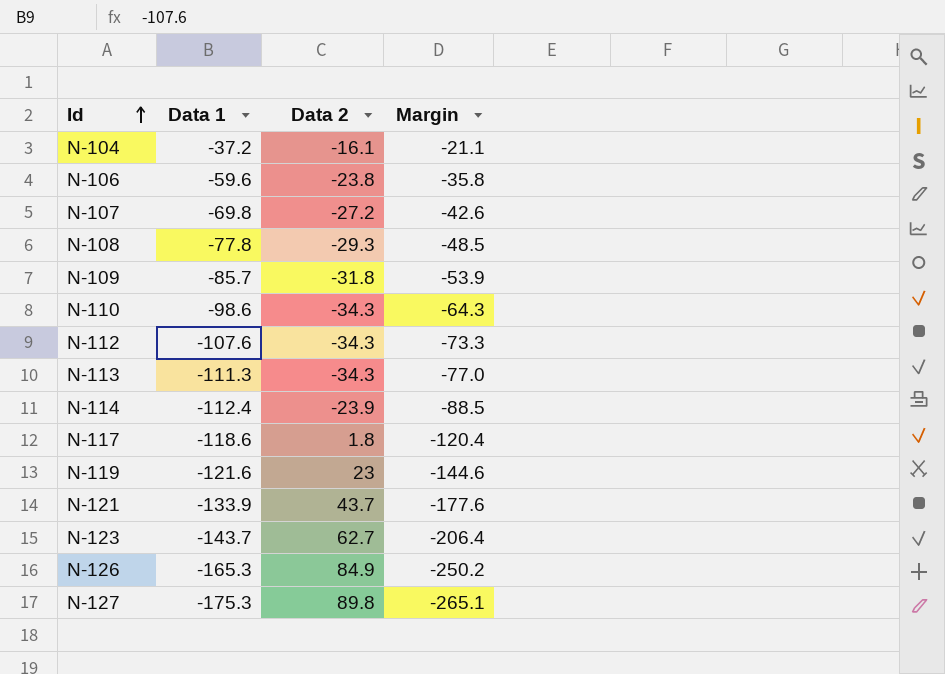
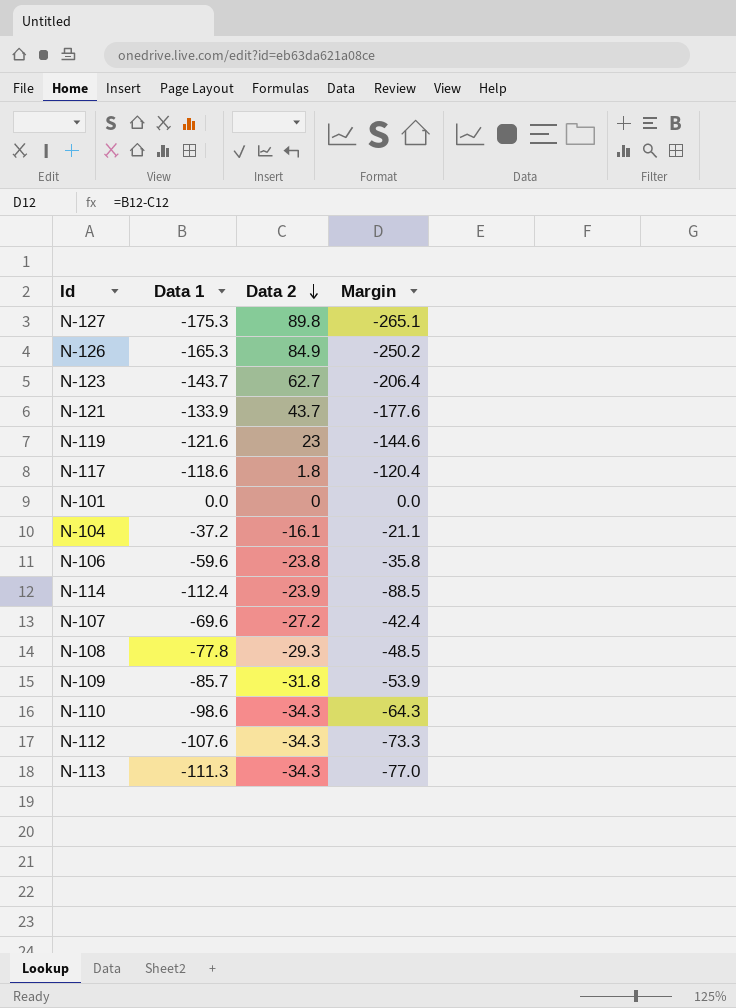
row order: Id ascending -> Data 2 descending
row N-101: none -> 0.0 | 0 | 0.0
N-107 | Data 1: -69.8 -> -69.6
N-107 | Margin: -42.6 -> -42.4

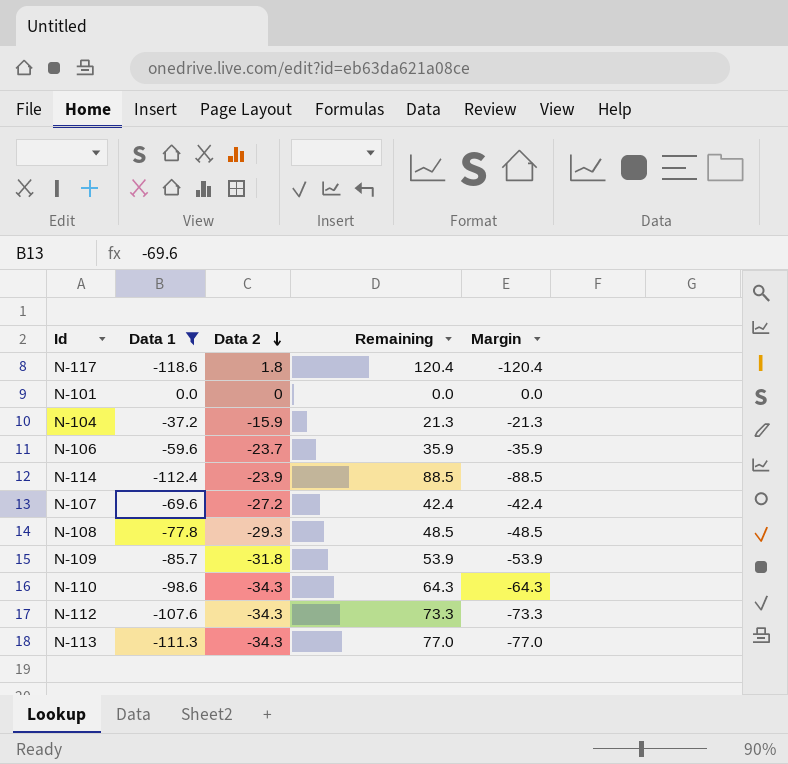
filter: none -> Data 1 >= -118.6
column Remaining | formula: none -> [Data 2] - [Data 1]
N-104 | Data 2: -16.1 -> -15.9
N-104 | Margin: -21.1 -> -21.3
N-106 | Data 2: -23.8 -> -23.7
N-106 | Margin: -35.8 -> -35.9

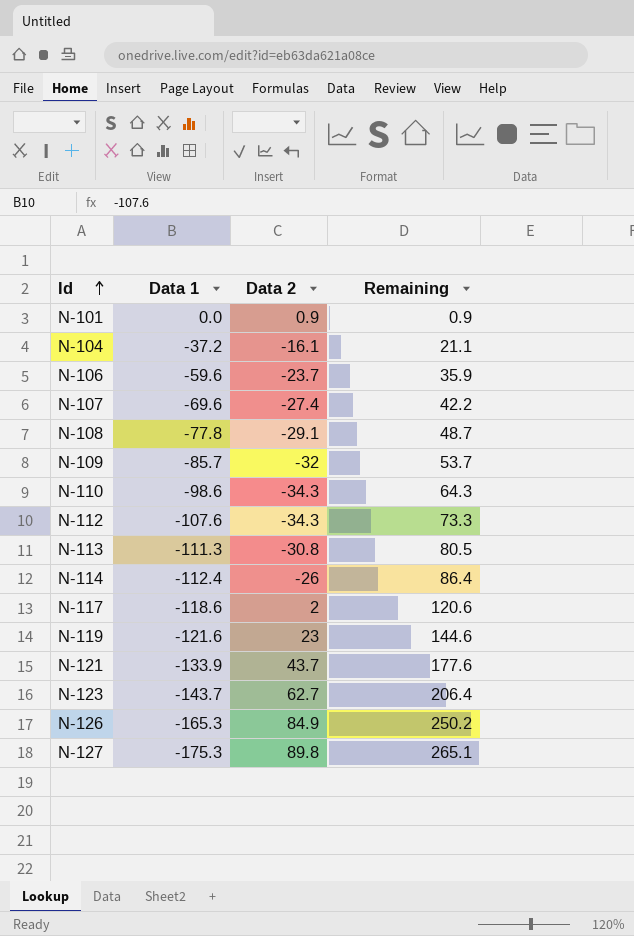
filter: Data 1 >= -118.6 -> none
row order: Data 2 descending -> Id ascending
column Margin | formula: [Data 1] - [Data 2] -> none
N-101 | Data 2: 0 -> 0.9
N-101 | Remaining: 0.0 -> 0.9
N-104 | Data 2: -15.9 -> -16.1
N-104 | Remaining: 21.3 -> 21.1
N-107 | Data 2: -27.2 -> -27.4
N-107 | Remaining: 42.4 -> 42.2
N-108 | Data 2: -29.3 -> -29.1
N-108 | Remaining: 48.5 -> 48.7
N-109 | Data 2: -31.8 -> -32
N-109 | Remaining: 53.9 -> 53.7
N-113 | Data 2: -34.3 -> -30.8
N-113 | Remaining: 77.0 -> 80.5
N-114 | Data 2: -23.9 -> -26
N-114 | Remaining: 88.5 -> 86.4
N-117 | Data 2: 1.8 -> 2
N-117 | Remaining: 120.4 -> 120.6

